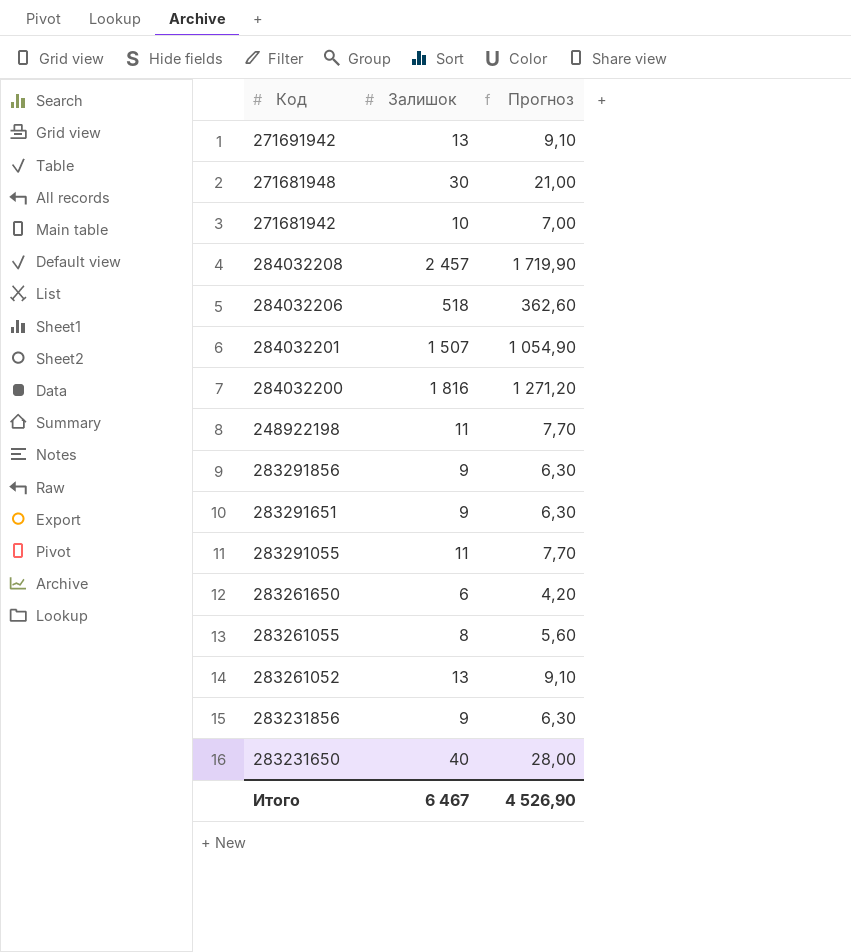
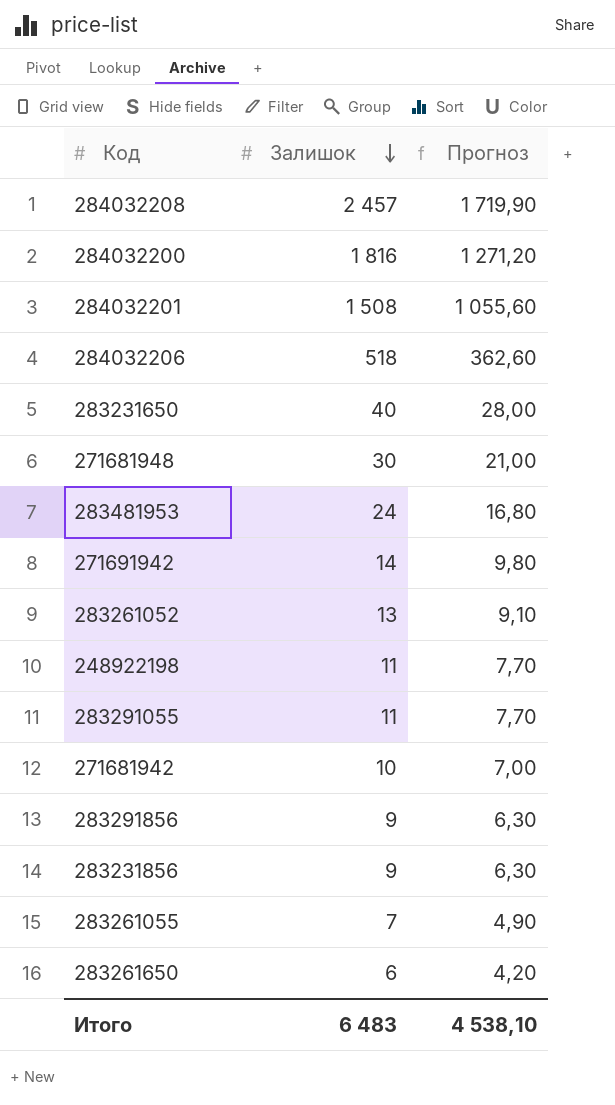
row order: none -> Залишок descending
row 283291651: 9 | 6,30 -> none
284032201 | Залишок: 1 507 -> 1 508
284032201 | Прогноз: 1 054,90 -> 1 055,60
row 283481953: none -> 24 | 16,80
271691942 | Залишок: 13 -> 14
271691942 | Прогноз: 9,10 -> 9,80
283261055 | Залишок: 8 -> 7
283261055 | Прогноз: 5,60 -> 4,90
Итого | Залишок: 6 467 -> 6 483
Итого | Прогноз: 4 526,90 -> 4 538,10

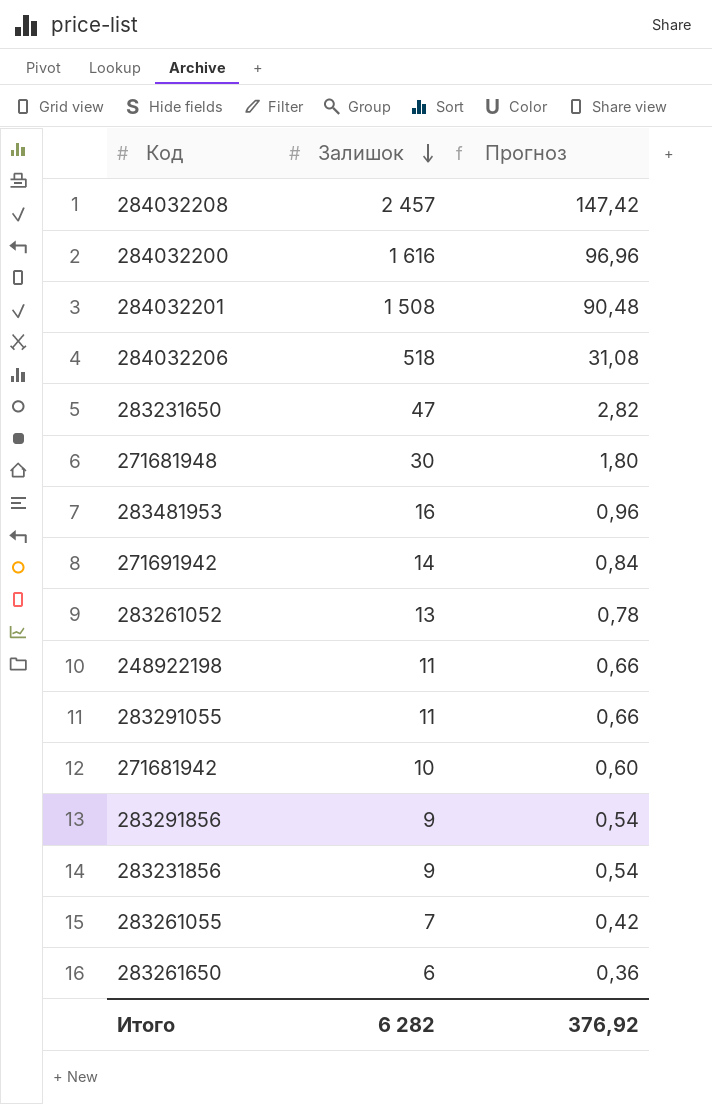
column Прогноз | formula: [Залишок] * 0,7 -> [Залишок] * 0,06
284032200 | Залишок: 1 816 -> 1 616
283231650 | Залишок: 40 -> 47
283481953 | Залишок: 24 -> 16
Итого | Залишок: 6 483 -> 6 282
Итого | Прогноз: 4 538,10 -> 376,92

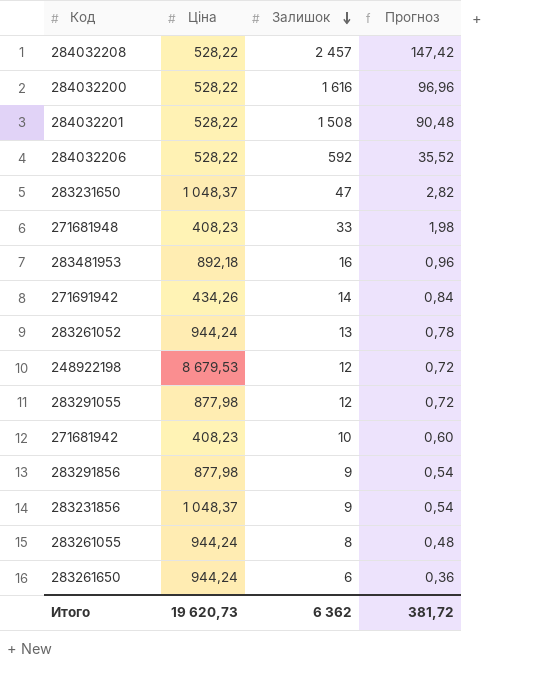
column Ціна | position: none -> 2
284032206 | Залишок: 518 -> 592
284032206 | Прогноз: 31,08 -> 35,52
271681948 | Залишок: 30 -> 33
271681948 | Прогноз: 1,80 -> 1,98
248922198 | Залишок: 11 -> 12
248922198 | Прогноз: 0,66 -> 0,72
283291055 | Залишок: 11 -> 12
283291055 | Прогноз: 0,66 -> 0,72
283261055 | Залишок: 7 -> 8
283261055 | Прогноз: 0,42 -> 0,48
Итого | Залишок: 6 282 -> 6 362
Итого | Прогноз: 376,92 -> 381,72

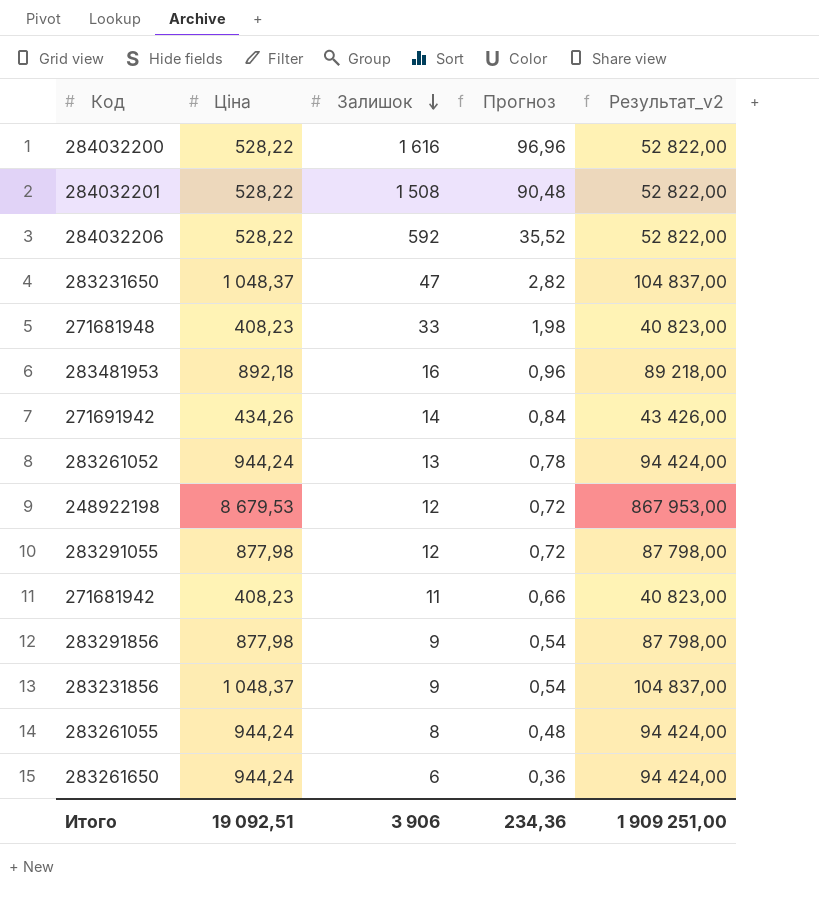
column Результат_v2 | formula: none -> [Ціна] * 100
row 284032208: 528,22 | 2 457 | 147,42 -> none
271681942 | Залишок: 10 -> 11
271681942 | Прогноз: 0,60 -> 0,66
Итого | Ціна: 19 620,73 -> 19 092,51
Итого | Залишок: 6 362 -> 3 906
Итого | Прогноз: 381,72 -> 234,36

